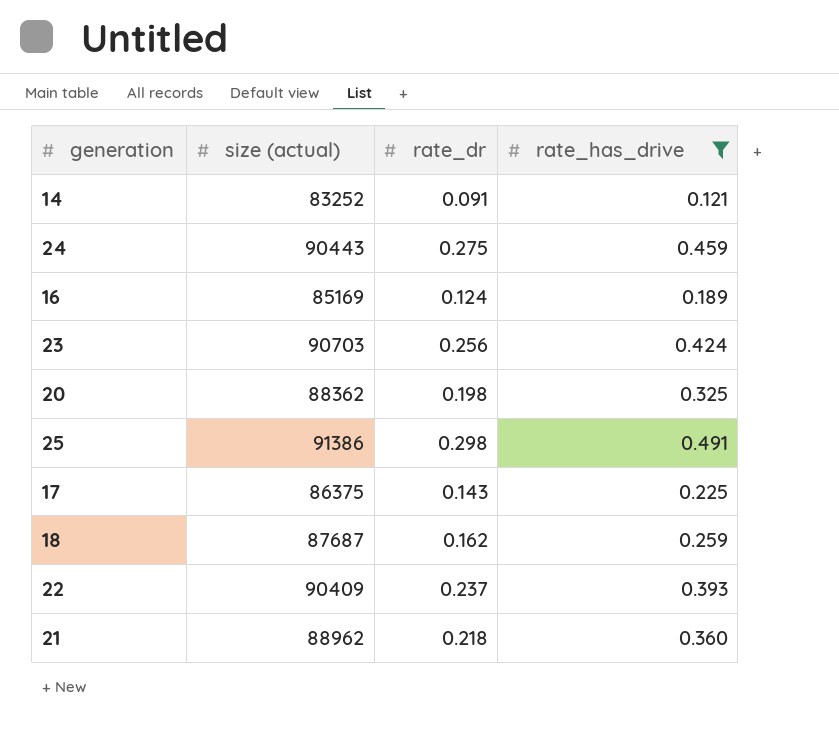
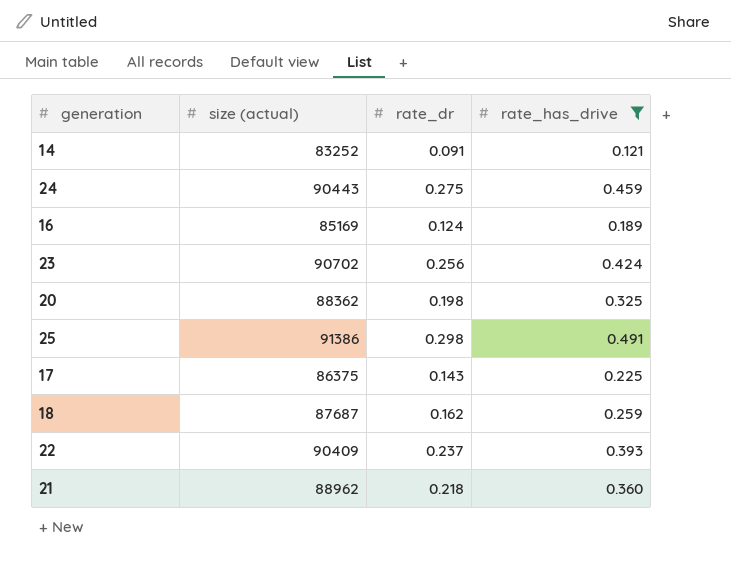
23 | size (actual): 90703 -> 90702

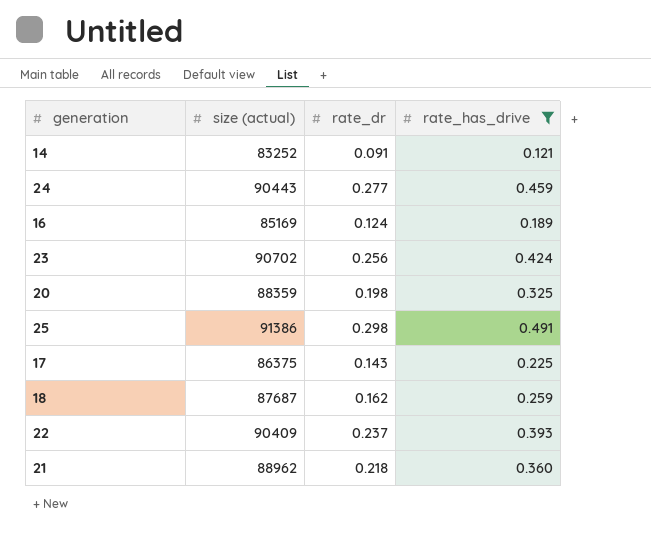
24 | rate_dr: 0.275 -> 0.277
20 | size (actual): 88362 -> 88359

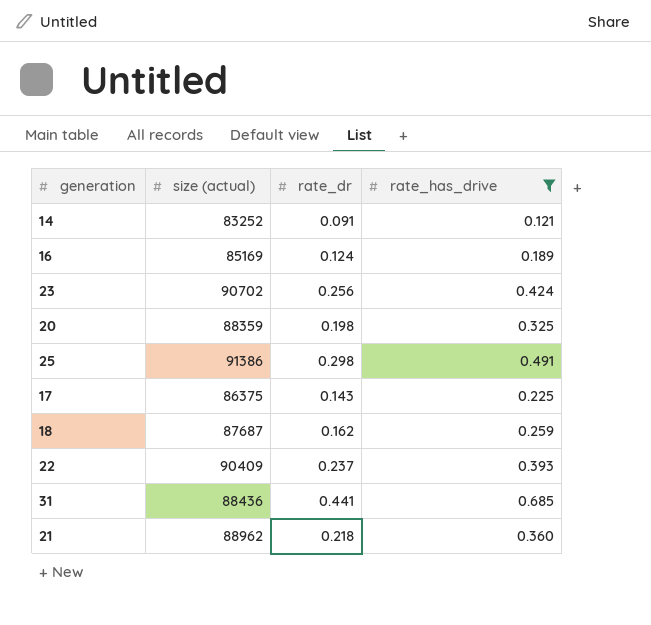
row 24: 90443 | 0.277 | 0.459 -> none
row 31: none -> 88436 | 0.441 | 0.685

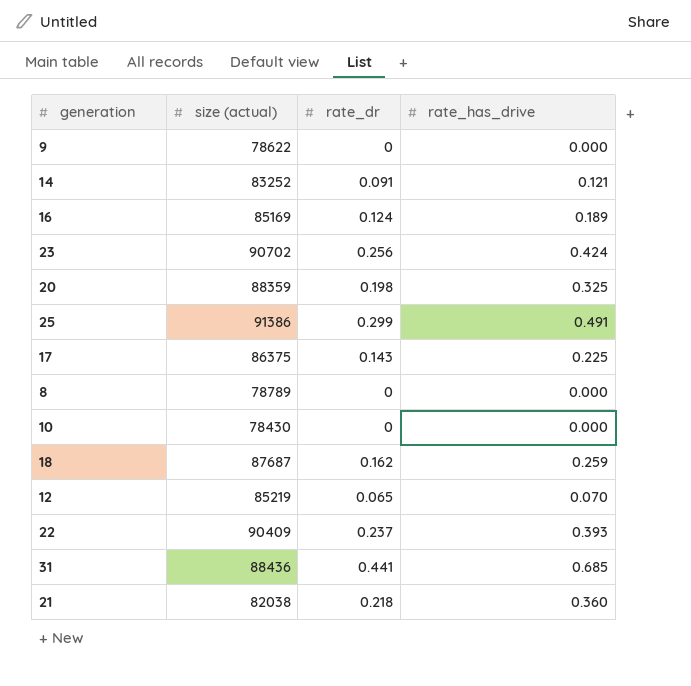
filter: rate_has_drive >= 0.121 -> none
25 | rate_dr: 0.298 -> 0.299
21 | size (actual): 88962 -> 82038

